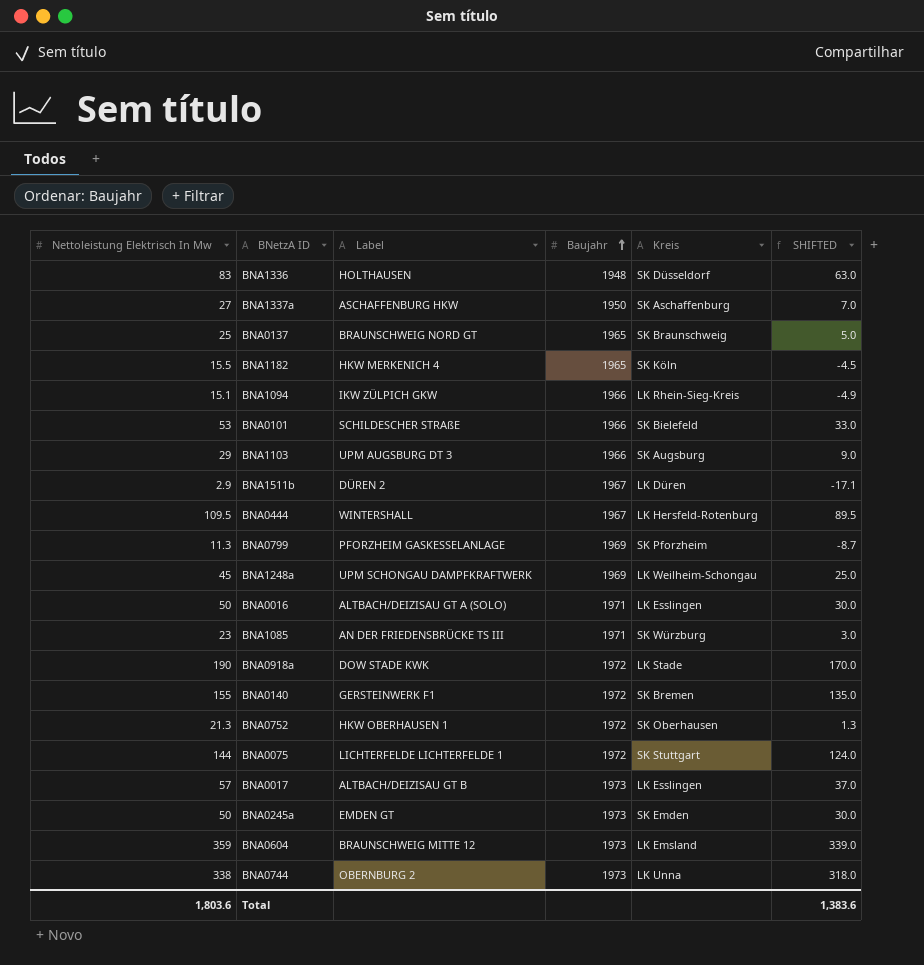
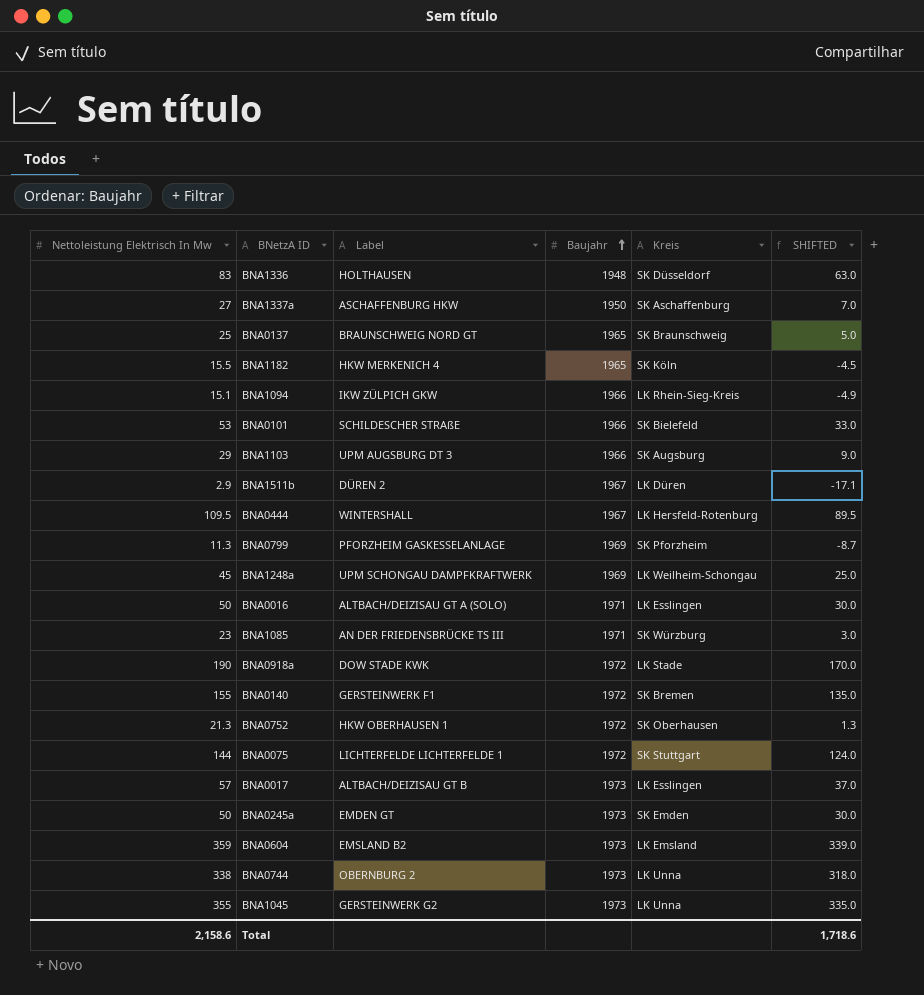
BNA0604 | Label: BRAUNSCHWEIG MITTE 12 -> EMSLAND B2
row BNA1045: none -> 355 | GERSTEINWERK G2 | 1973 | LK Unna | 335.0
Total | Nettoleistung Elektrisch In Mw: 1,803.6 -> 2,158.6
Total | SHIFTED: 1,383.6 -> 1,718.6

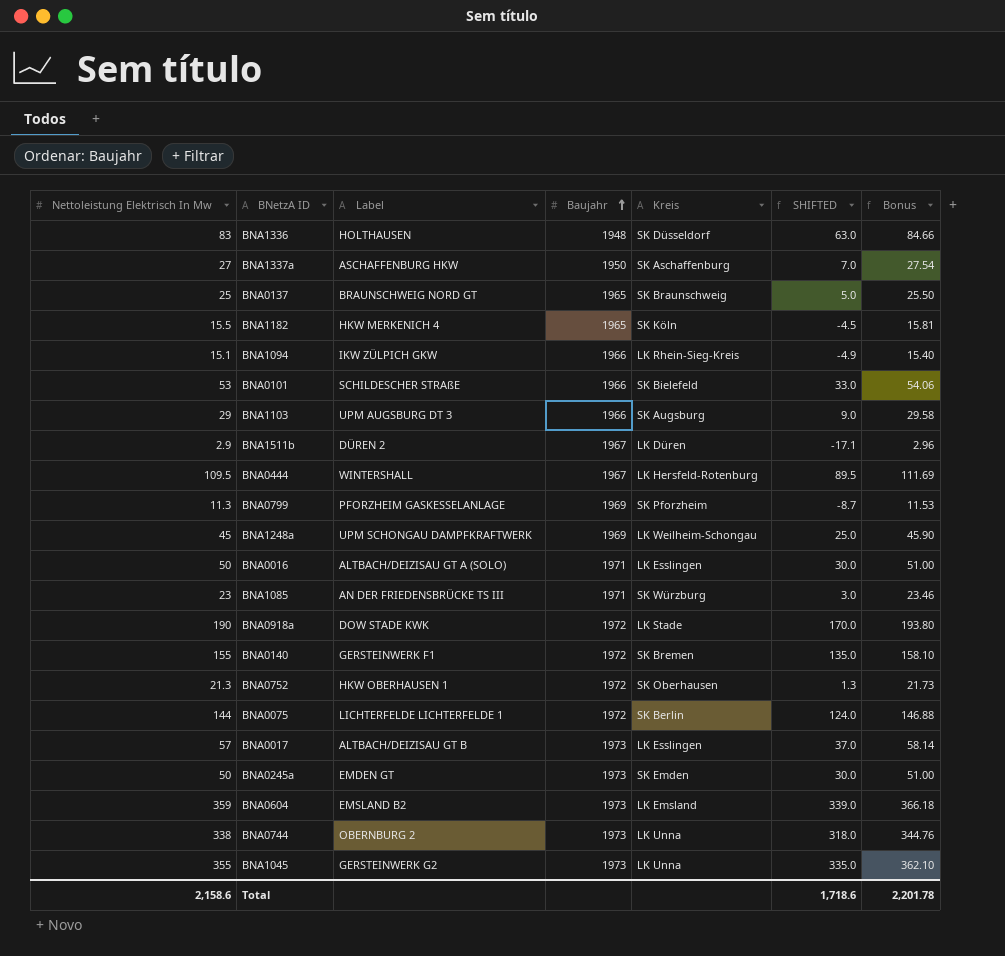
column Bonus | formula: none -> [Nettoleistung Elektrisch In Mw] * 1.02
BNA0075 | Kreis: SK Stuttgart -> SK Berlin

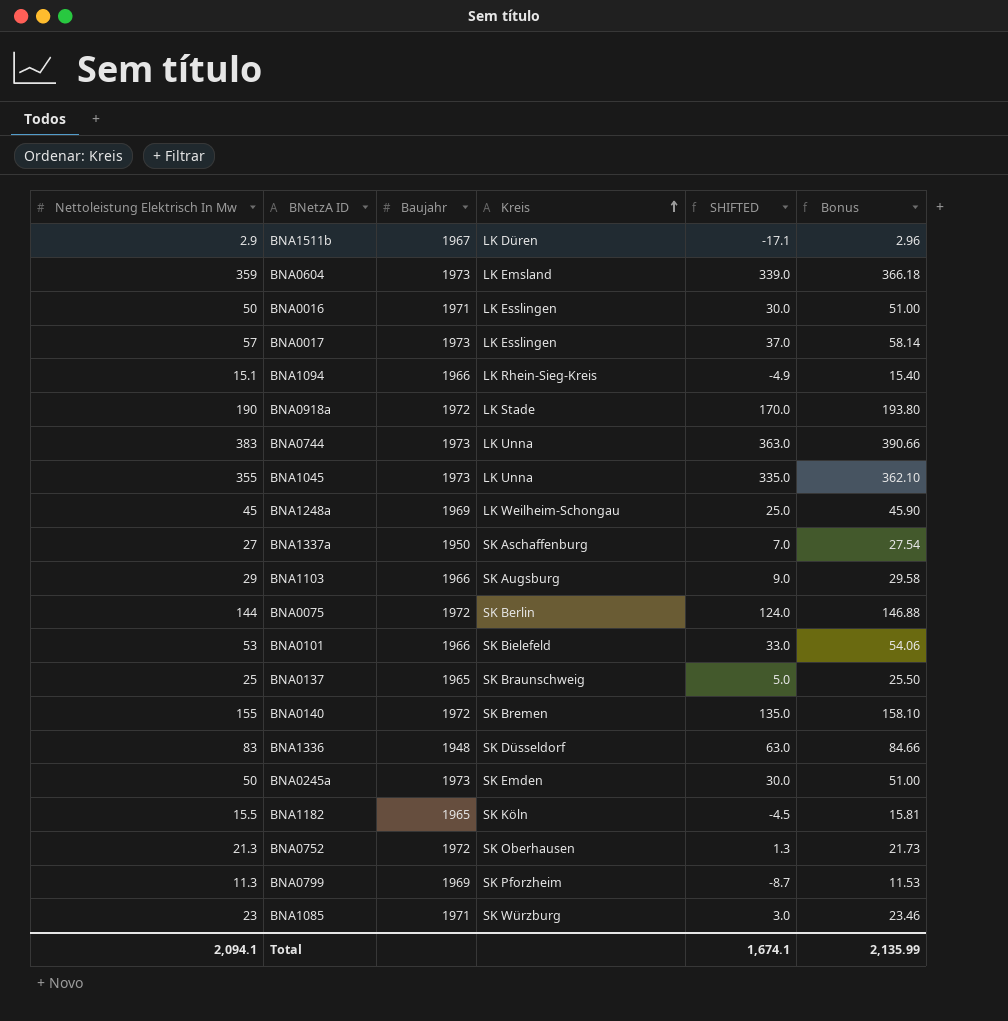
row order: Baujahr ascending -> Kreis ascending
column Label | position: 3 -> none
row BNA0444: 109.5 | WINTERSHALL | 1967 | LK Hersfeld-Rotenburg | 89.5 | 111.69 -> none
BNA0744 | Nettoleistung Elektrisch In Mw: 338 -> 383
BNA0744 | SHIFTED: 318.0 -> 363.0
BNA0744 | Bonus: 344.76 -> 390.66
Total | Nettoleistung Elektrisch In Mw: 2,158.6 -> 2,094.1
Total | SHIFTED: 1,718.6 -> 1,674.1
Total | Bonus: 2,201.78 -> 2,135.99

